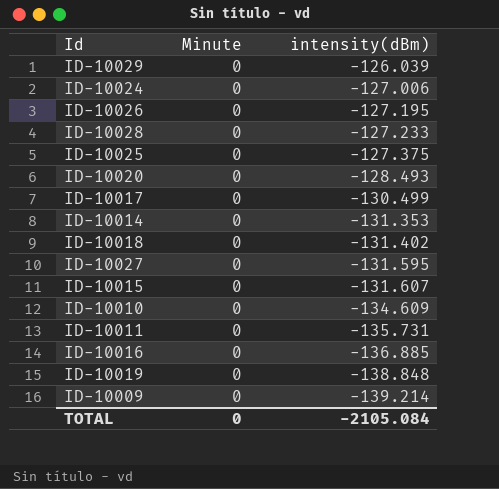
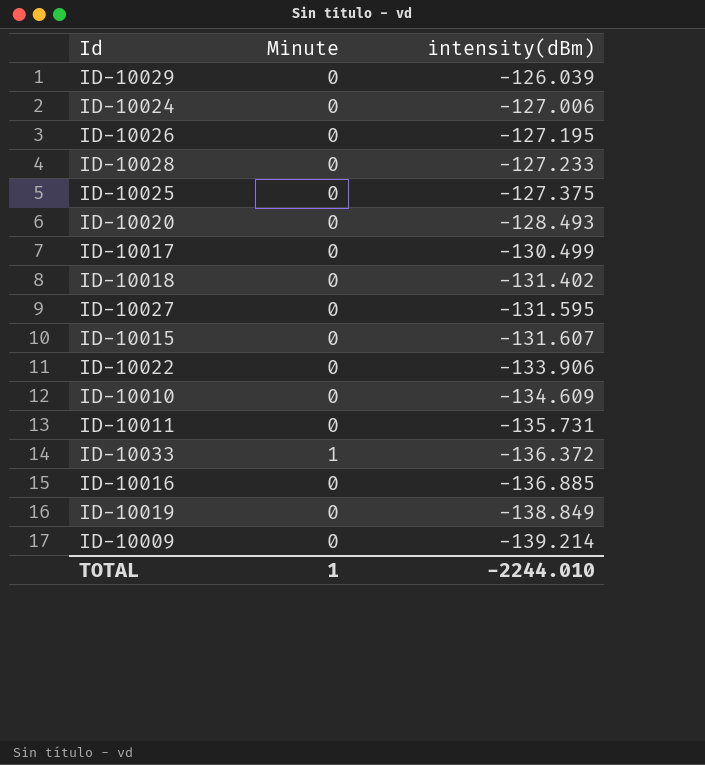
row ID-10014: 0 | -131.353 -> none
row ID-10022: none -> 0 | -133.906
row ID-10033: none -> 1 | -136.372
ID-10019 | intensity(dBm): -138.848 -> -138.849
TOTAL | Minute: 0 -> 1
TOTAL | intensity(dBm): -2105.084 -> -2244.010

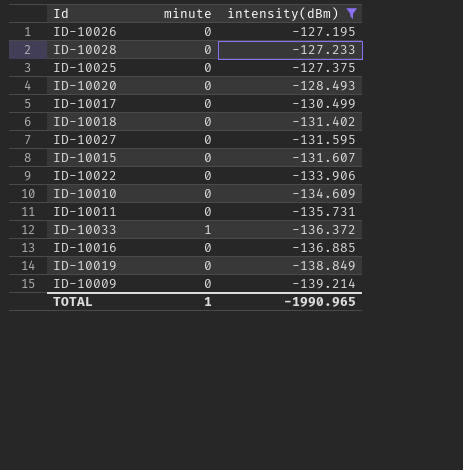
filter: none -> intensity(dBm) <= -127.195
column name: Minute -> minute
TOTAL | intensity(dBm): -2244.010 -> -1990.965

